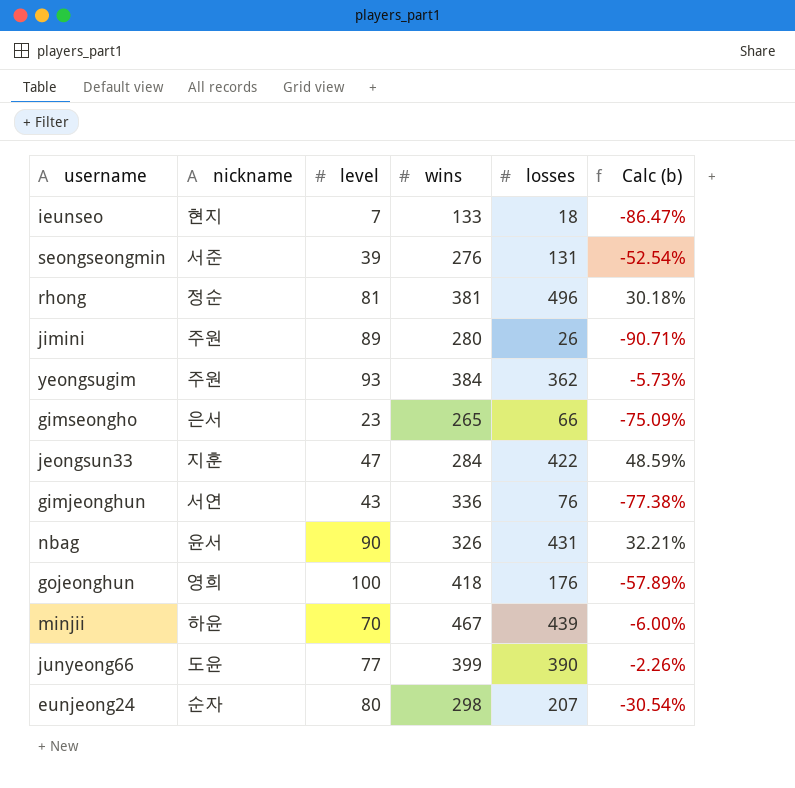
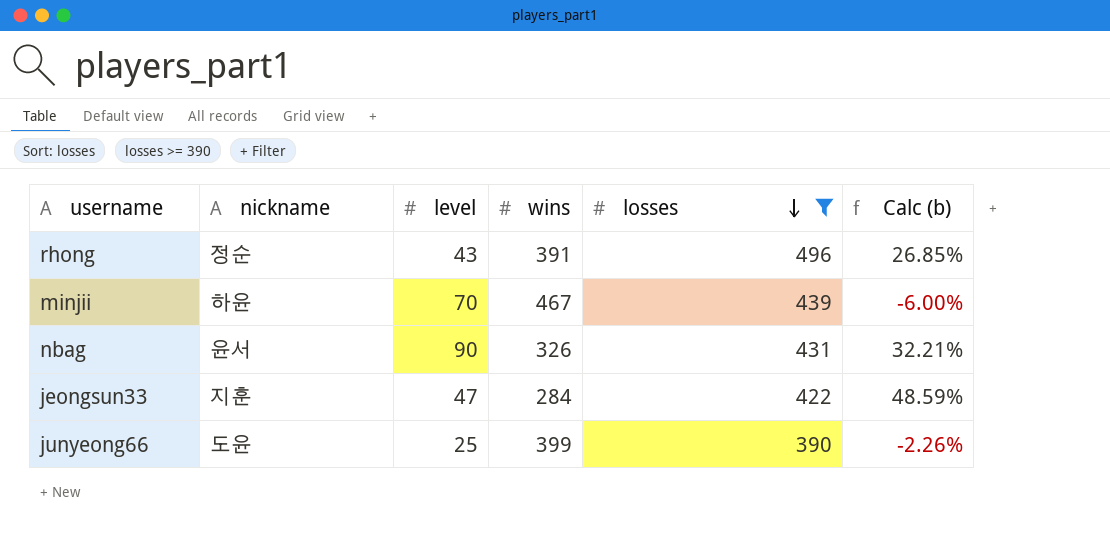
filter: none -> losses >= 390
row order: none -> losses descending
rhong | level: 81 -> 43
rhong | wins: 381 -> 391
rhong | Calc (b): 30.18% -> 26.85%
junyeong66 | level: 77 -> 25

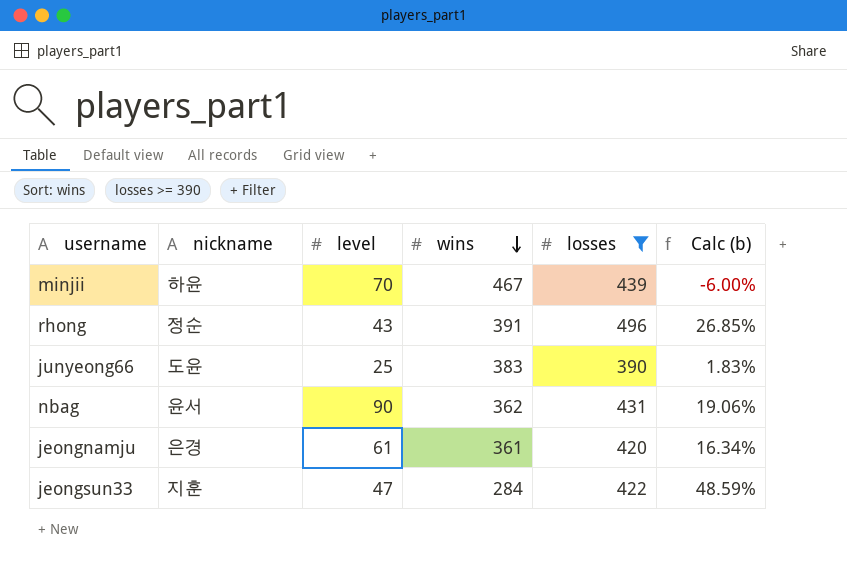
row order: losses descending -> wins descending
junyeong66 | wins: 399 -> 383
junyeong66 | Calc (b): -2.26% -> 1.83%
nbag | wins: 326 -> 362
nbag | Calc (b): 32.21% -> 19.06%
row jeongnamju: none -> 은경 | 61 | 361 | 420 | 16.34%

